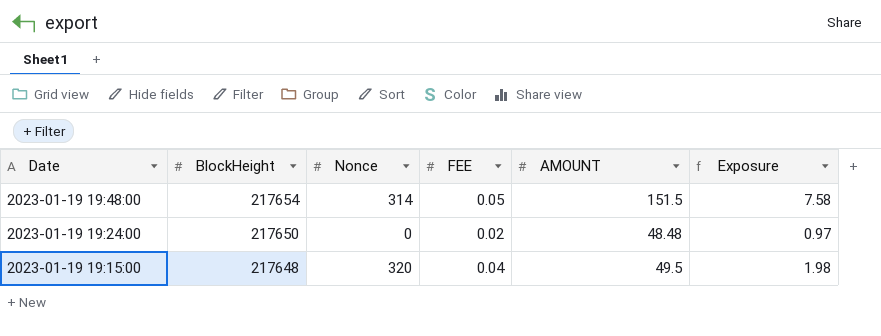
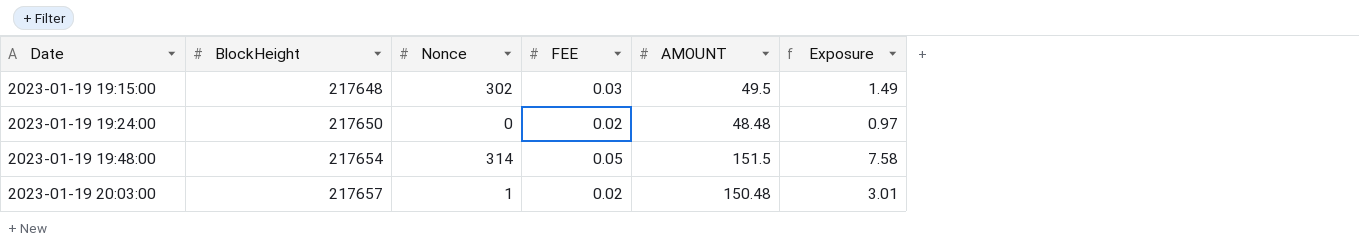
row order: Date descending -> Date ascending
2023-01-19 19:15:00 | Nonce: 320 -> 302
2023-01-19 19:15:00 | FEE: 0.04 -> 0.03
2023-01-19 19:15:00 | Exposure: 1.98 -> 1.49
row 2023-01-19 20:03:00: none -> 217657 | 1 | 0.02 | 150.48 | 3.01

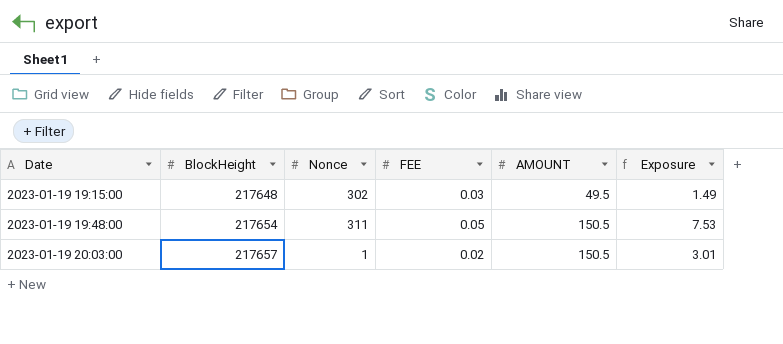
row 2023-01-19 19:24:00: 217650 | 0 | 0.02 | 48.48 | 0.97 -> none
2023-01-19 19:48:00 | Nonce: 314 -> 311
2023-01-19 19:48:00 | AMOUNT: 151.5 -> 150.5
2023-01-19 19:48:00 | Exposure: 7.58 -> 7.53
2023-01-19 20:03:00 | AMOUNT: 150.48 -> 150.5

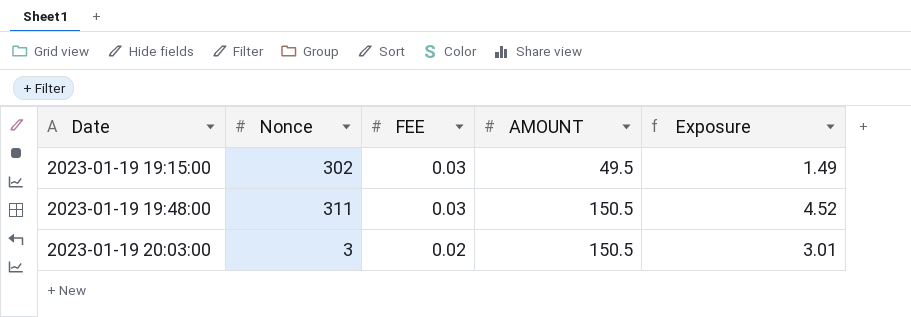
column BlockHeight | position: 2 -> none
2023-01-19 19:48:00 | FEE: 0.05 -> 0.03
2023-01-19 19:48:00 | Exposure: 7.53 -> 4.52
2023-01-19 20:03:00 | Nonce: 1 -> 3

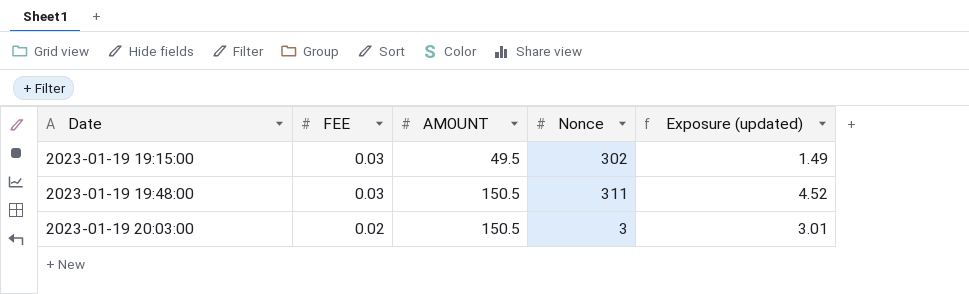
column Nonce | position: 2 -> 4
column name: Exposure -> Exposure (updated)

